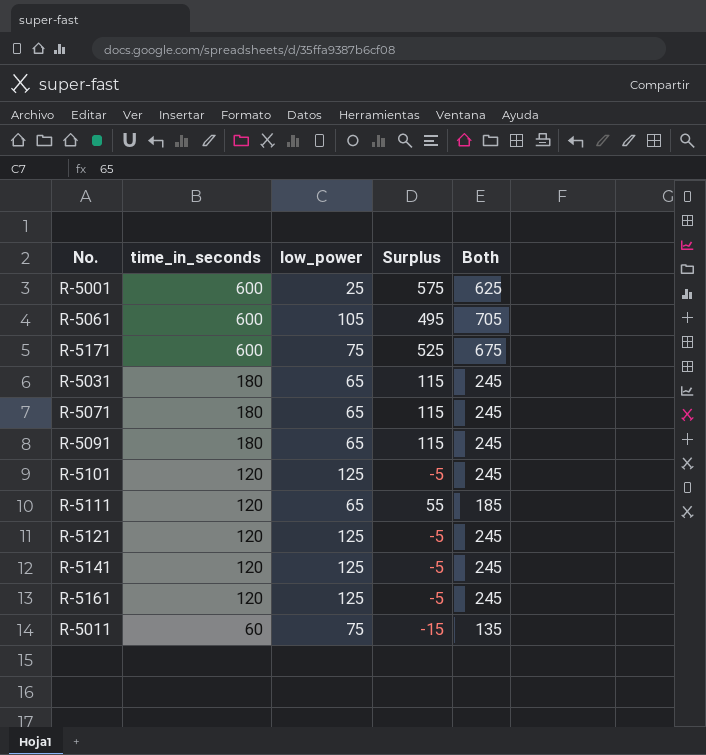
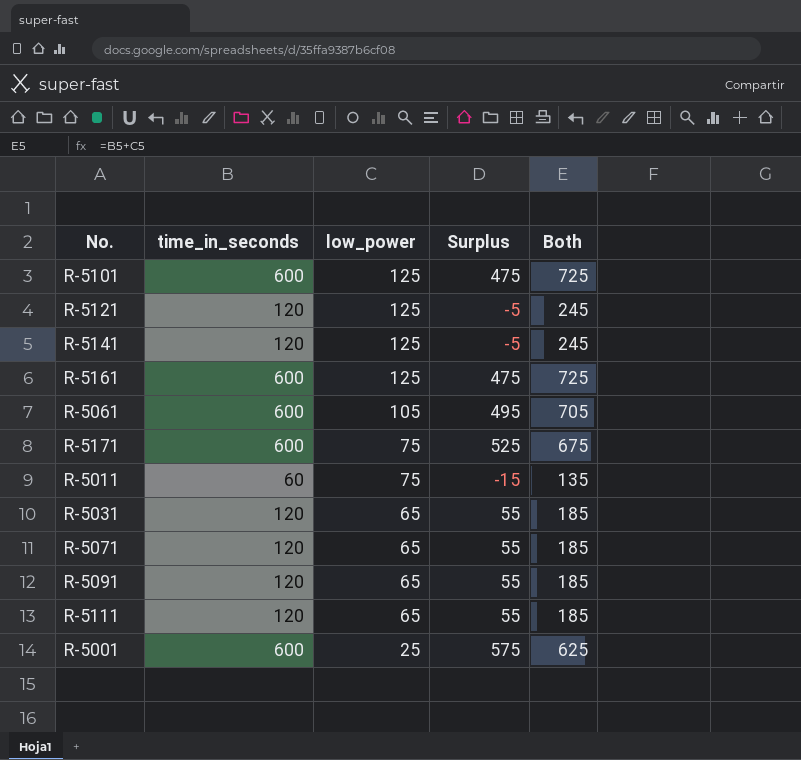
row order: time_in_seconds descending -> low_power descending
R-5101 | time_in_seconds: 120 -> 600
R-5101 | Surplus: -5 -> 475
R-5101 | Both: 245 -> 725
R-5161 | time_in_seconds: 120 -> 600
R-5161 | Surplus: -5 -> 475
R-5161 | Both: 245 -> 725
R-5031 | time_in_seconds: 180 -> 120
R-5031 | Surplus: 115 -> 55
R-5031 | Both: 245 -> 185
R-5071 | time_in_seconds: 180 -> 120
R-5071 | Surplus: 115 -> 55
R-5071 | Both: 245 -> 185
R-5091 | time_in_seconds: 180 -> 120
R-5091 | Surplus: 115 -> 55
R-5091 | Both: 245 -> 185

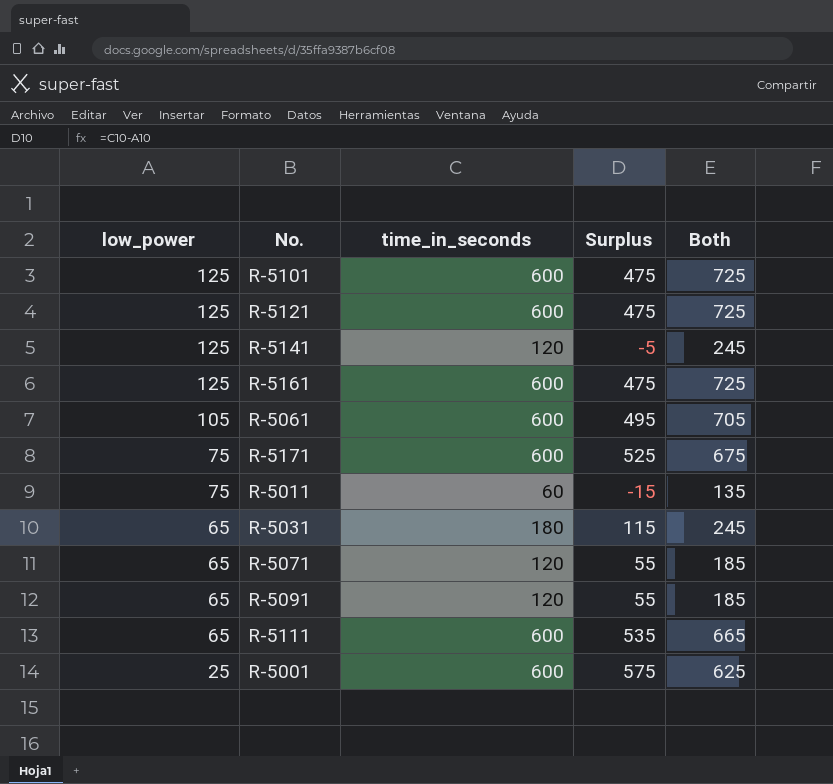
column low_power | position: 3 -> 1
R-5121 | time_in_seconds: 120 -> 600
R-5121 | Surplus: -5 -> 475
R-5121 | Both: 245 -> 725
R-5031 | time_in_seconds: 120 -> 180
R-5031 | Surplus: 55 -> 115
R-5031 | Both: 185 -> 245
R-5111 | time_in_seconds: 120 -> 600
R-5111 | Surplus: 55 -> 535
R-5111 | Both: 185 -> 665

